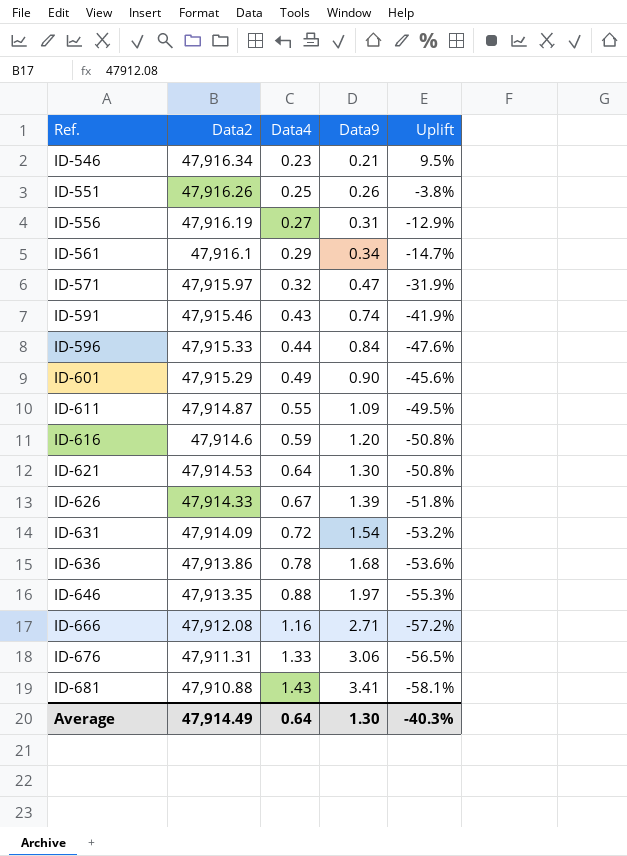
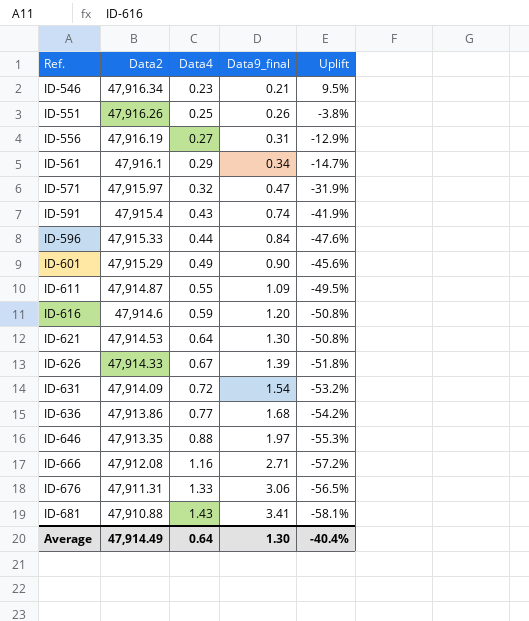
column name: Data9 -> Data9_final
ID-591 | Data2: 47,915.46 -> 47,915.4
ID-636 | Data4: 0.78 -> 0.77
ID-636 | Uplift: -53.6% -> -54.2%
Average | Uplift: -40.3% -> -40.4%

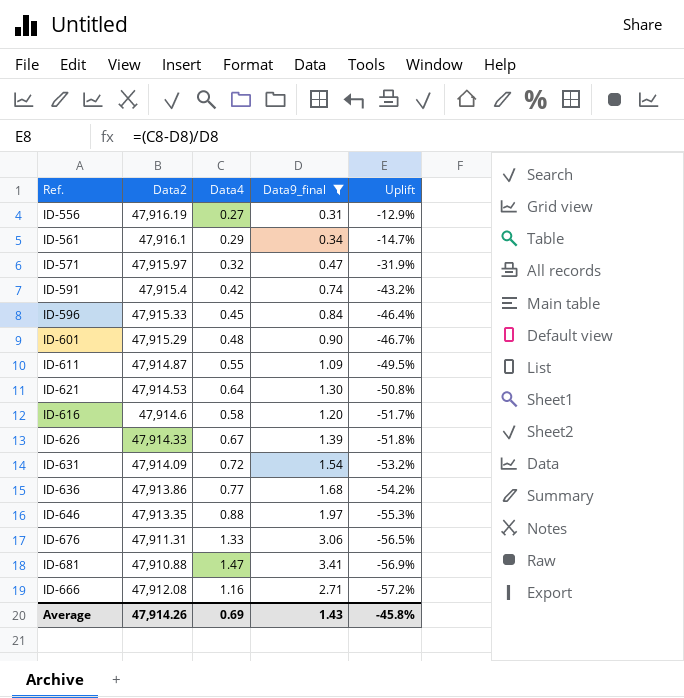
filter: none -> Data9_final >= 0.31
row order: Ref. ascending -> Uplift descending
ID-591 | Data4: 0.43 -> 0.42
ID-591 | Uplift: -41.9% -> -43.2%
ID-596 | Data4: 0.44 -> 0.45
ID-596 | Uplift: -47.6% -> -46.4%
ID-601 | Data4: 0.49 -> 0.48
ID-601 | Uplift: -45.6% -> -46.7%
ID-616 | Data4: 0.59 -> 0.58
ID-616 | Uplift: -50.8% -> -51.7%
ID-681 | Data4: 1.43 -> 1.47
ID-681 | Uplift: -58.1% -> -56.9%
Average | Data2: 47,914.49 -> 47,914.26
Average | Data4: 0.64 -> 0.69
Average | Data9_final: 1.30 -> 1.43
Average | Uplift: -40.4% -> -45.8%

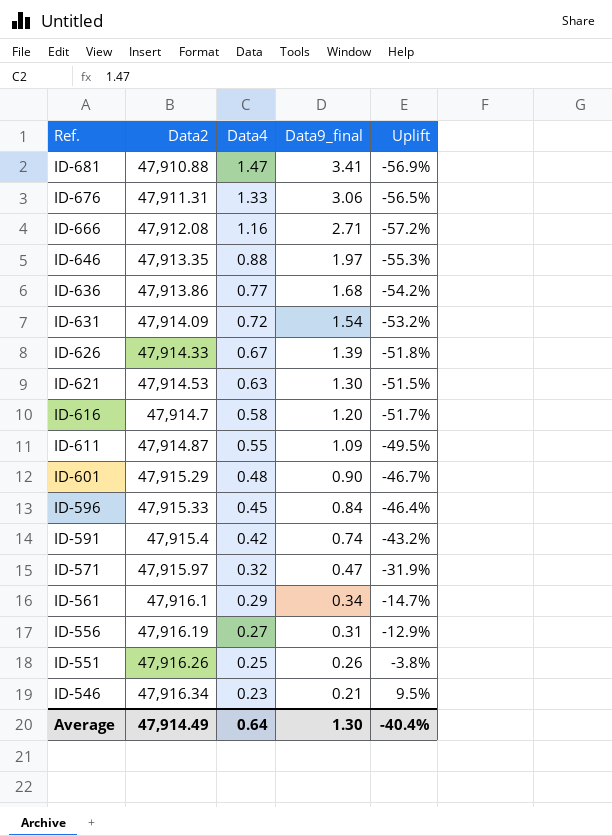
filter: Data9_final >= 0.31 -> none
row order: Uplift descending -> Ref. descending
ID-621 | Data4: 0.64 -> 0.63
ID-621 | Uplift: -50.8% -> -51.5%
ID-616 | Data2: 47,914.6 -> 47,914.7
Average | Data2: 47,914.26 -> 47,914.49
Average | Data4: 0.69 -> 0.64
Average | Data9_final: 1.43 -> 1.30
Average | Uplift: -45.8% -> -40.4%

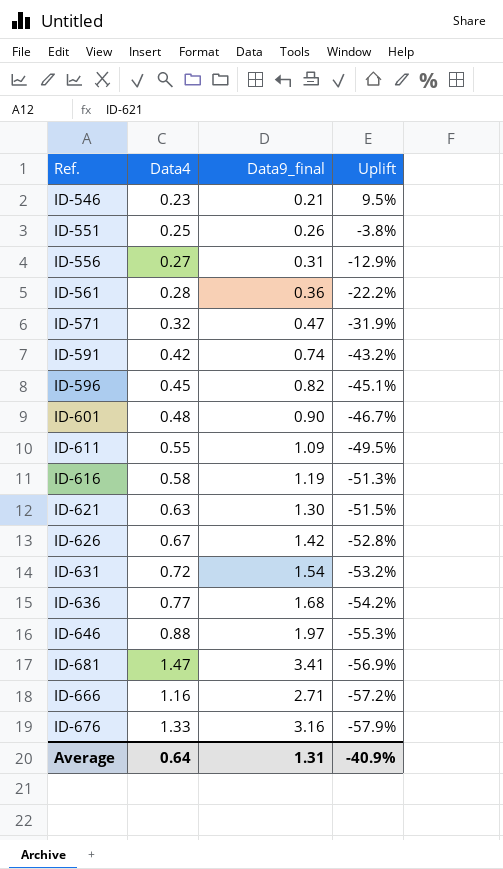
row order: Ref. descending -> Uplift descending
column Data2 | position: 2 -> none
ID-561 | Data4: 0.29 -> 0.28
ID-561 | Data9_final: 0.34 -> 0.36
ID-561 | Uplift: -14.7% -> -22.2%
ID-596 | Data9_final: 0.84 -> 0.82
ID-596 | Uplift: -46.4% -> -45.1%
ID-616 | Data9_final: 1.20 -> 1.19
ID-616 | Uplift: -51.7% -> -51.3%
ID-626 | Data9_final: 1.39 -> 1.42
ID-626 | Uplift: -51.8% -> -52.8%
ID-676 | Data9_final: 3.06 -> 3.16
ID-676 | Uplift: -56.5% -> -57.9%
Average | Data9_final: 1.30 -> 1.31
Average | Uplift: -40.4% -> -40.9%

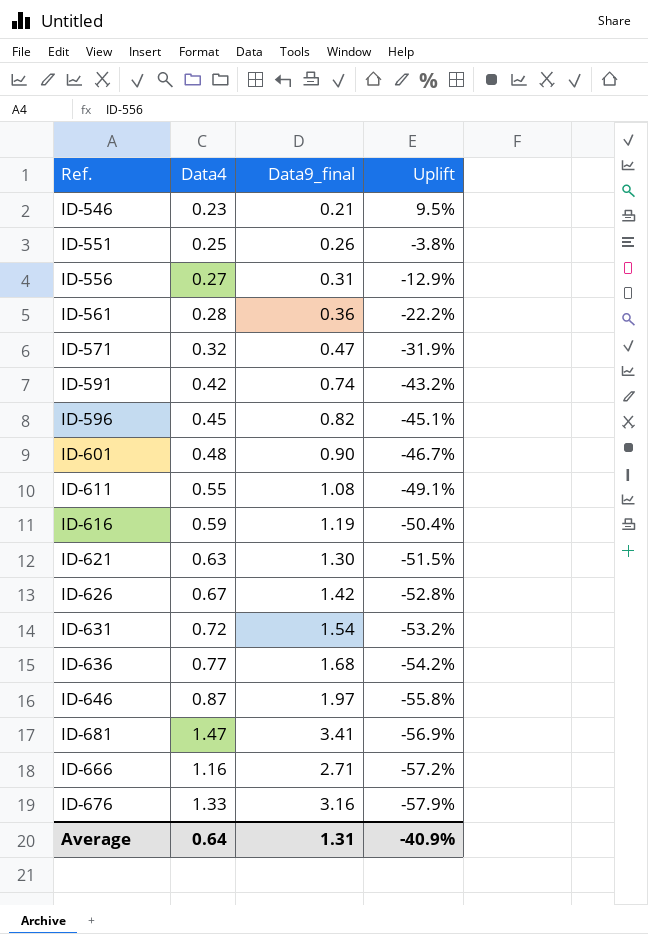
ID-611 | Data9_final: 1.09 -> 1.08
ID-611 | Uplift: -49.5% -> -49.1%
ID-616 | Data4: 0.58 -> 0.59
ID-616 | Uplift: -51.3% -> -50.4%
ID-646 | Data4: 0.88 -> 0.87
ID-646 | Uplift: -55.3% -> -55.8%

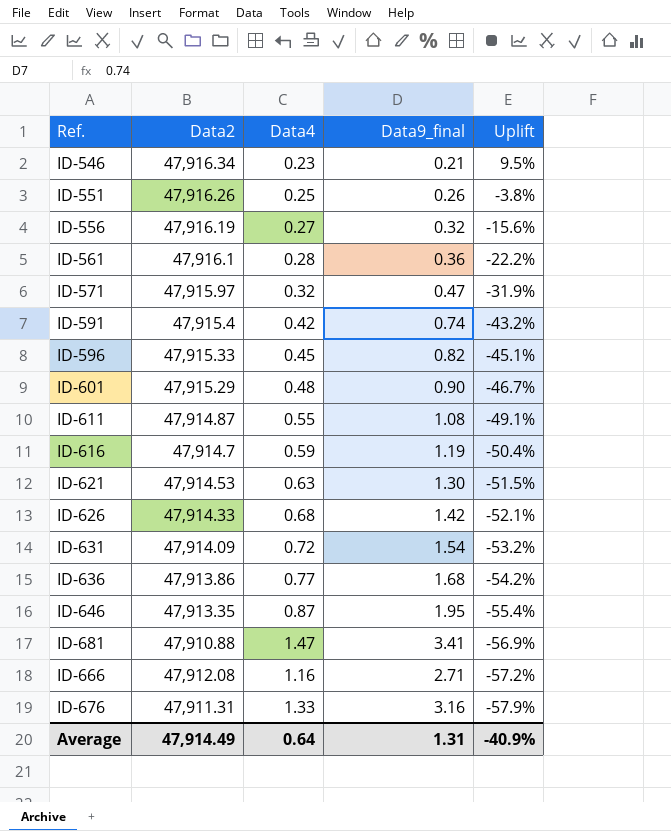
column Data2 | position: none -> 2
ID-556 | Data9_final: 0.31 -> 0.32
ID-556 | Uplift: -12.9% -> -15.6%
ID-626 | Data4: 0.67 -> 0.68
ID-626 | Uplift: -52.8% -> -52.1%
ID-646 | Data9_final: 1.97 -> 1.95
ID-646 | Uplift: -55.8% -> -55.4%

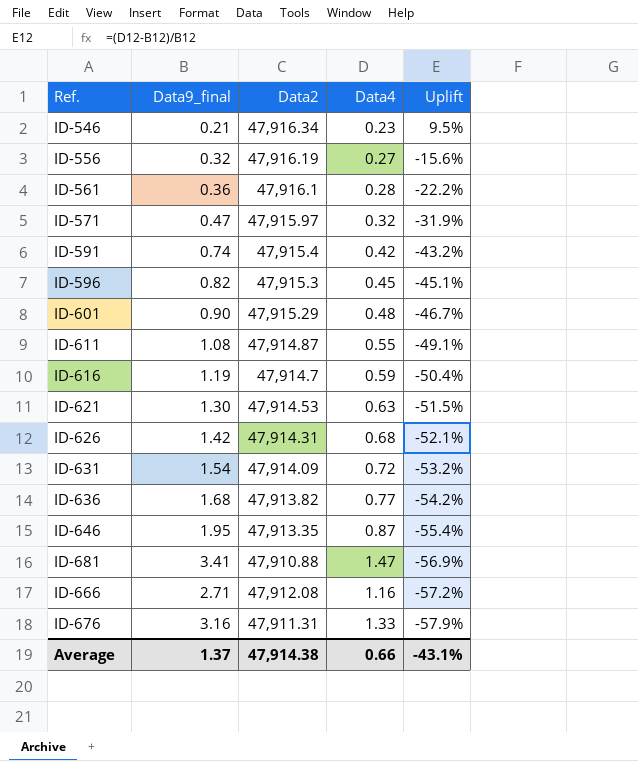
column Data9_final | position: 4 -> 2
row ID-551: 47,916.26 | 0.25 | 0.26 | -3.8% -> none
ID-596 | Data2: 47,915.33 -> 47,915.3
ID-626 | Data2: 47,914.33 -> 47,914.31
ID-636 | Data2: 47,913.86 -> 47,913.82
Average | Data9_final: 1.31 -> 1.37
Average | Data2: 47,914.49 -> 47,914.38
Average | Data4: 0.64 -> 0.66
Average | Uplift: -40.9% -> -43.1%

